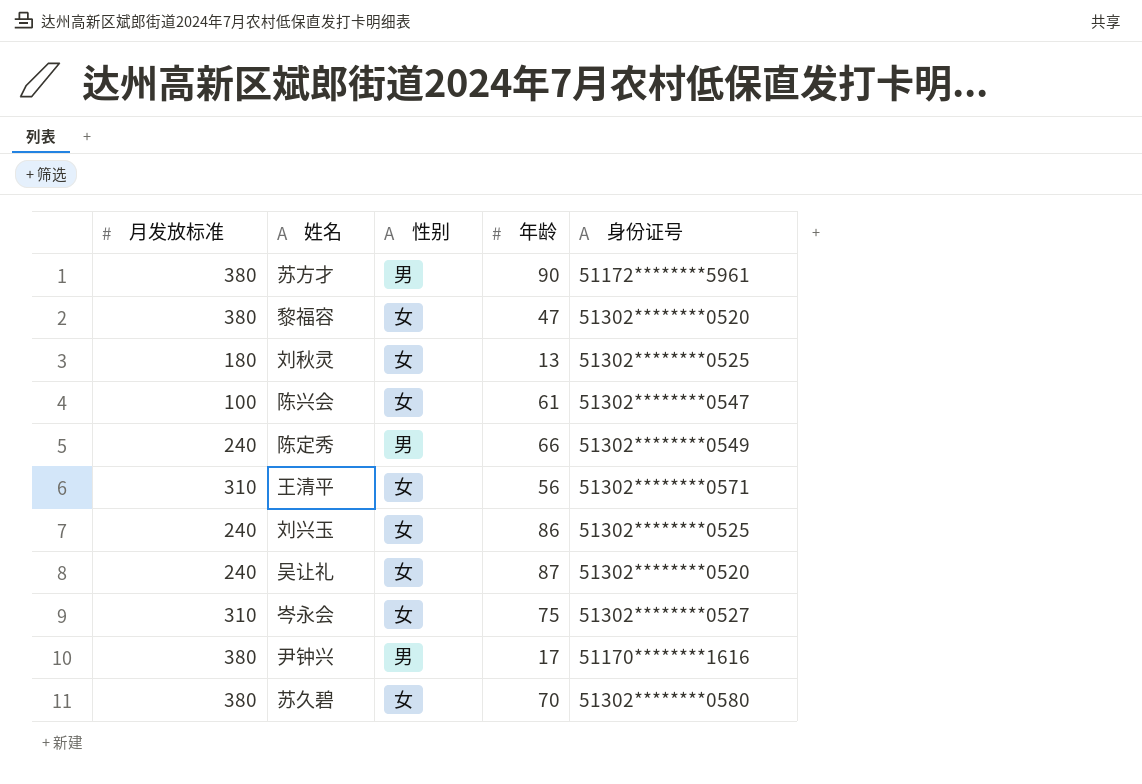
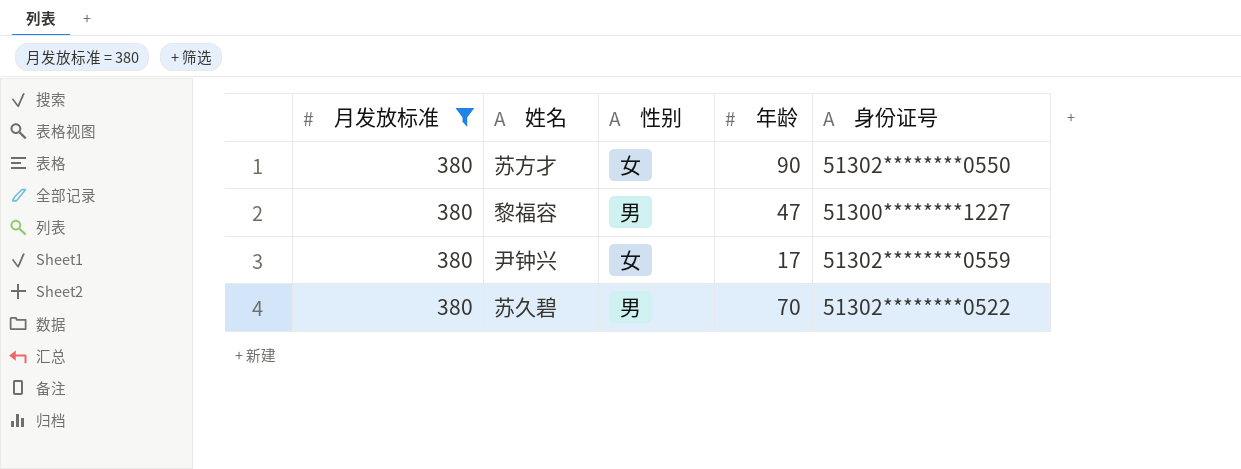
filter: none -> 月发放标准 = 380
苏方才 | 性别: 男 -> 女
苏方才 | 身份证号: 51172********5961 -> 51302********0550
黎福容 | 性别: 女 -> 男
黎福容 | 身份证号: 51302********0520 -> 51300********1227
尹钟兴 | 性别: 男 -> 女
尹钟兴 | 身份证号: 51170********1616 -> 51302********0559
苏久碧 | 性别: 女 -> 男
苏久碧 | 身份证号: 51302********0580 -> 51302********0522

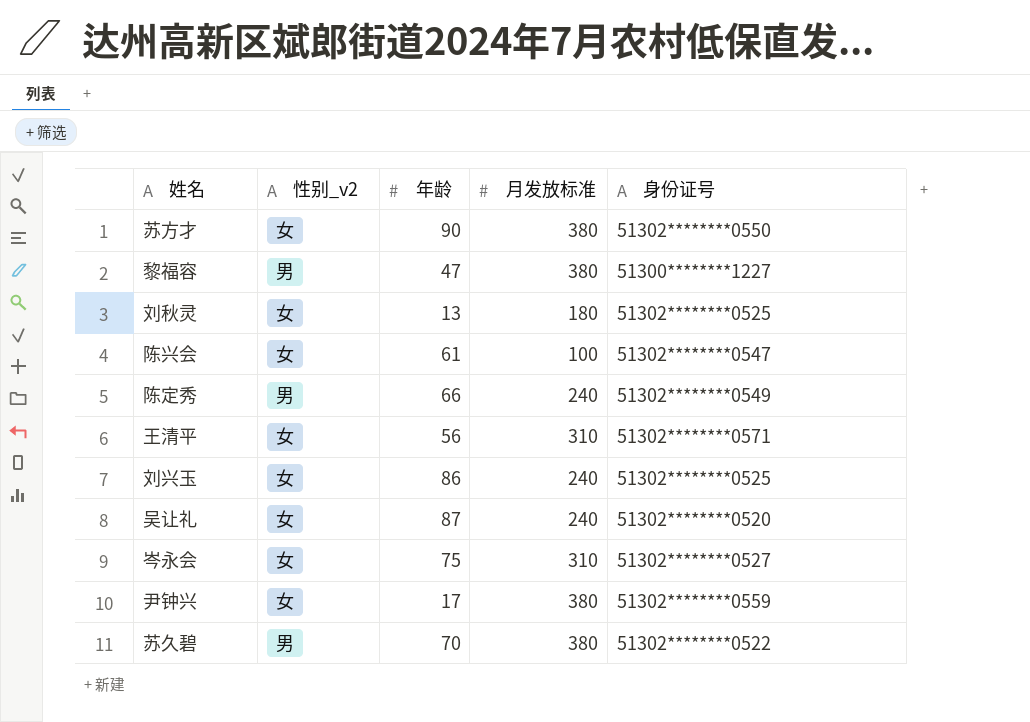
filter: 月发放标准 = 380 -> none
column name: 性别 -> 性别_v2
column 月发放标准 | position: 1 -> 4

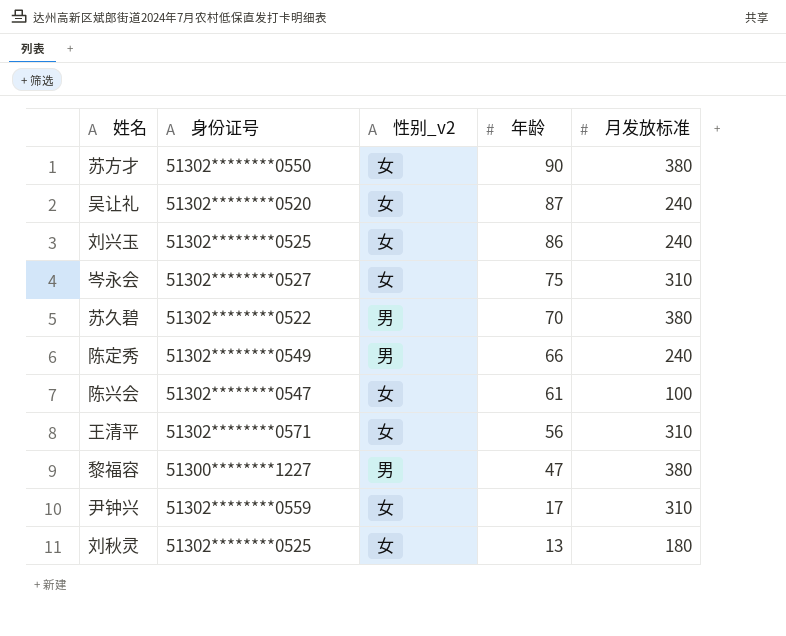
row order: none -> 年龄 descending
column 身份证号 | position: 5 -> 2
尹钟兴 | 月发放标准: 380 -> 310

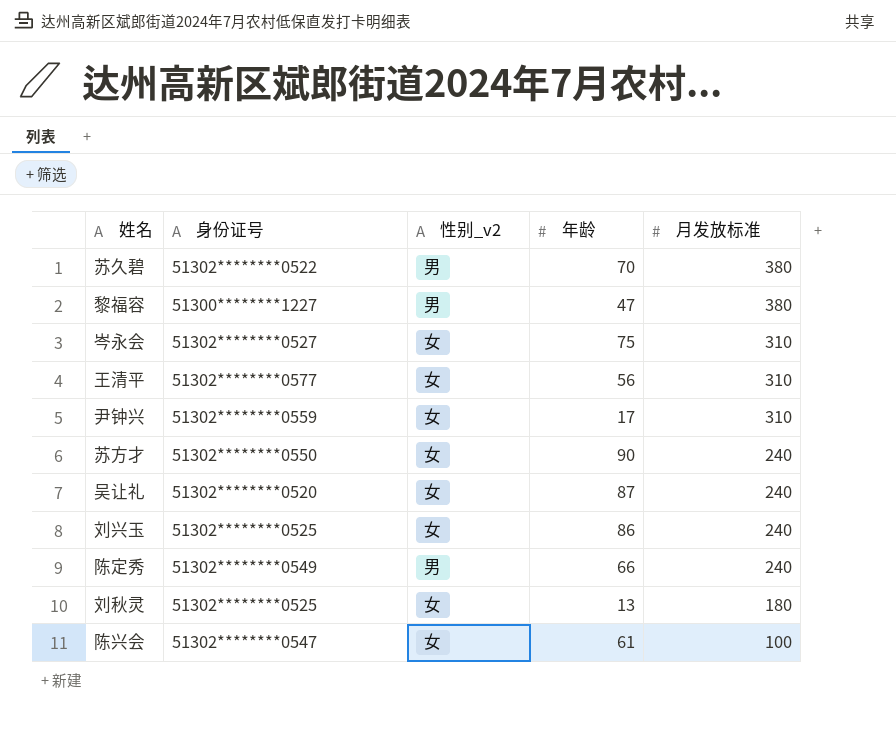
row order: 年龄 descending -> 月发放标准 descending
王清平 | 身份证号: 51302********0571 -> 51302********0577
苏方才 | 月发放标准: 380 -> 240

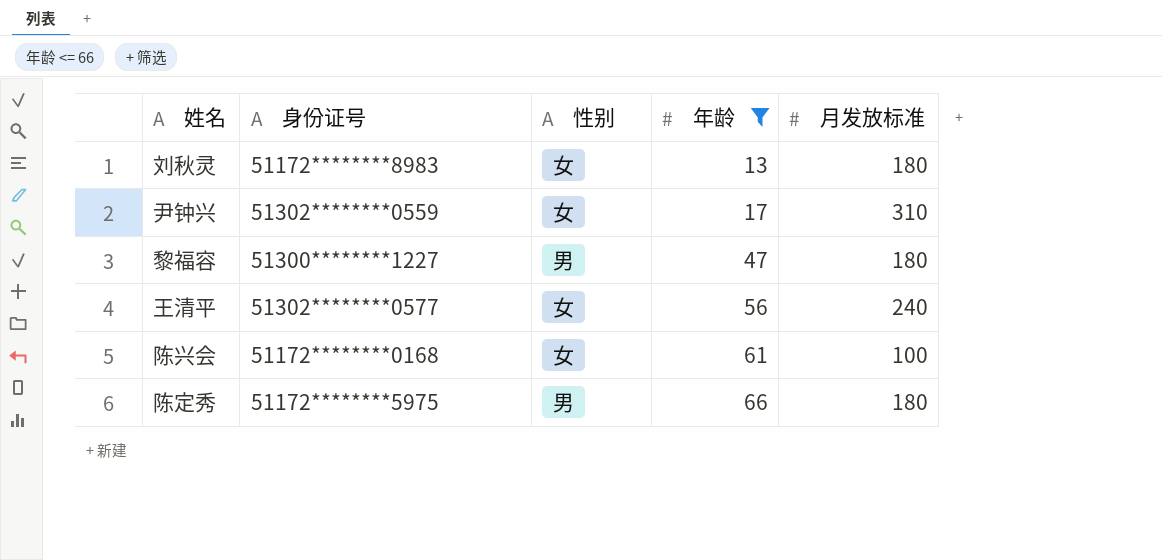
filter: none -> 年龄 <= 66
row order: 月发放标准 descending -> 年龄 ascending
column name: 性别_v2 -> 性别
刘秋灵 | 身份证号: 51302********0525 -> 51172********8983
黎福容 | 月发放标准: 380 -> 180
王清平 | 月发放标准: 310 -> 240
陈兴会 | 身份证号: 51302********0547 -> 51172********0168
陈定秀 | 身份证号: 51302********0549 -> 51172********5975
陈定秀 | 月发放标准: 240 -> 180

